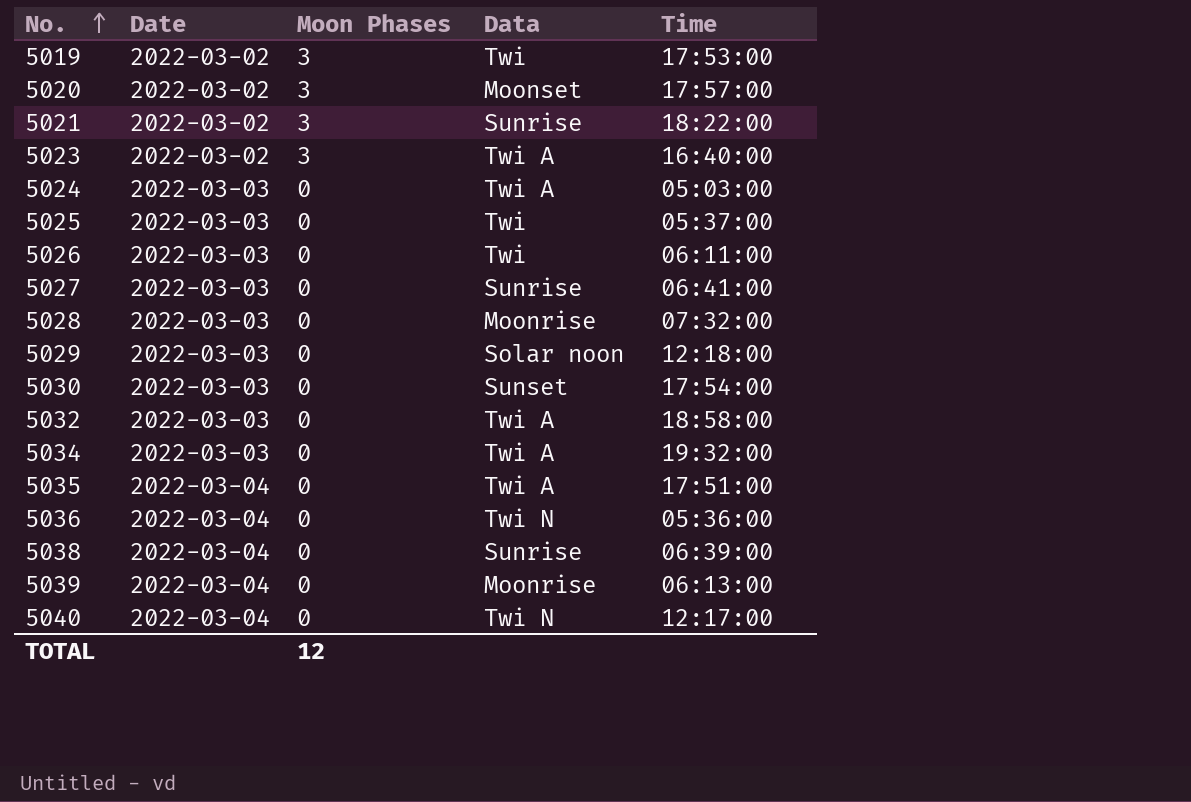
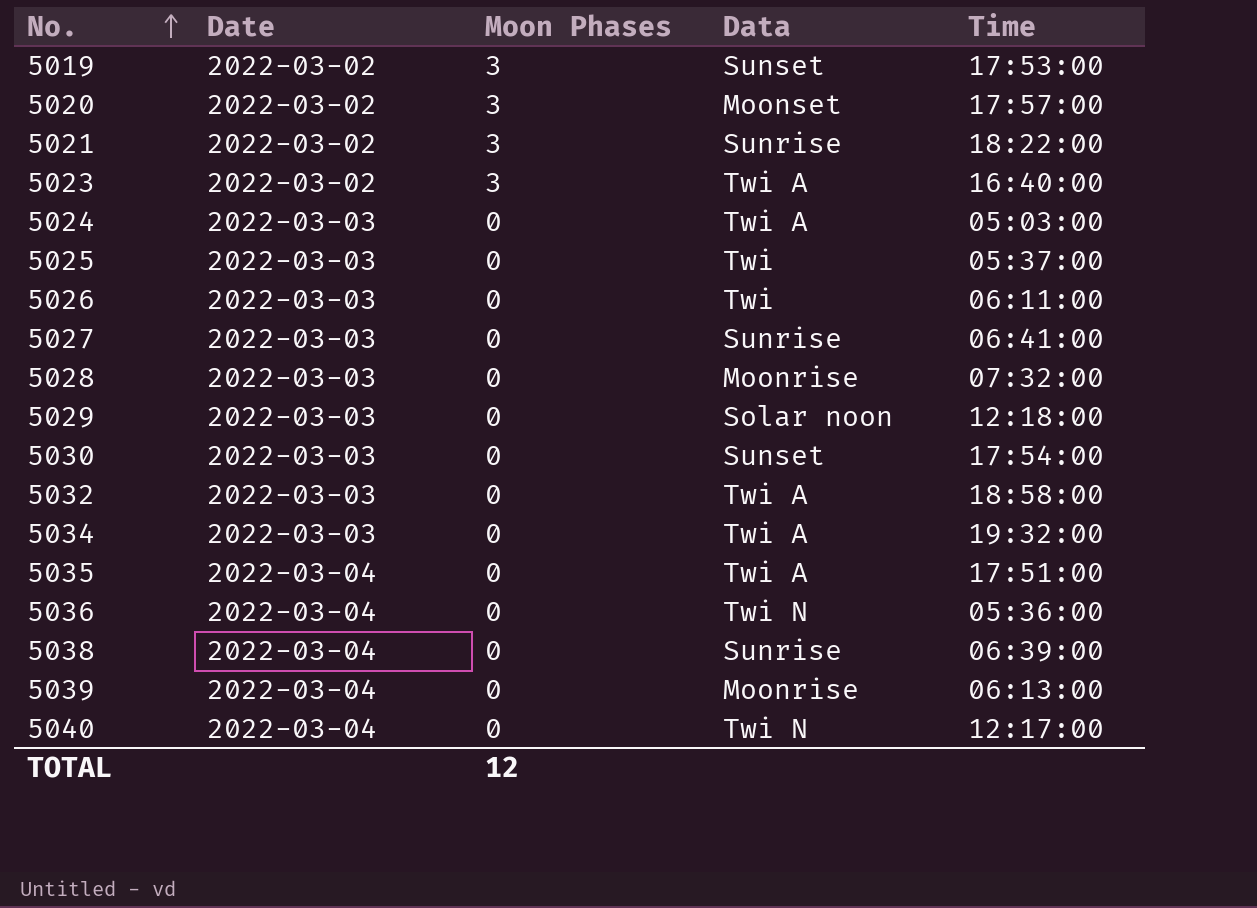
5019 | Data: Twi -> Sunset

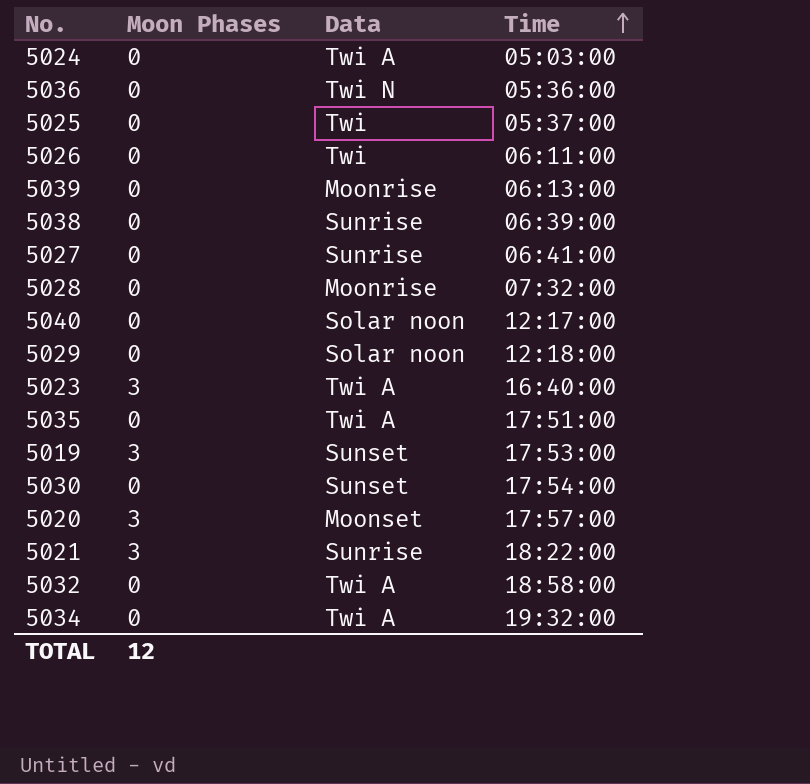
row order: No. ascending -> Time ascending
column Date | position: 2 -> none
5040 | Data: Twi N -> Solar noon

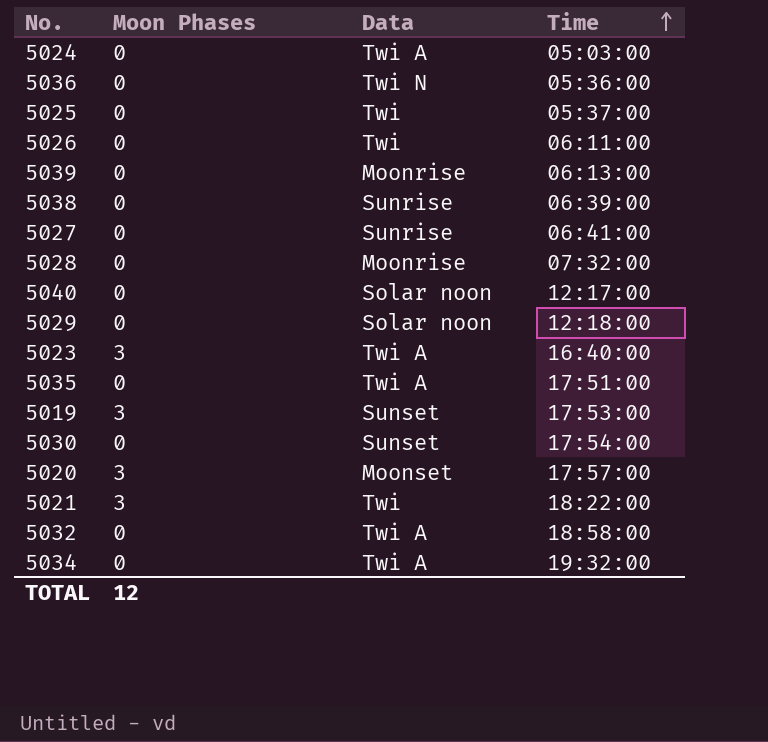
5021 | Data: Sunrise -> Twi

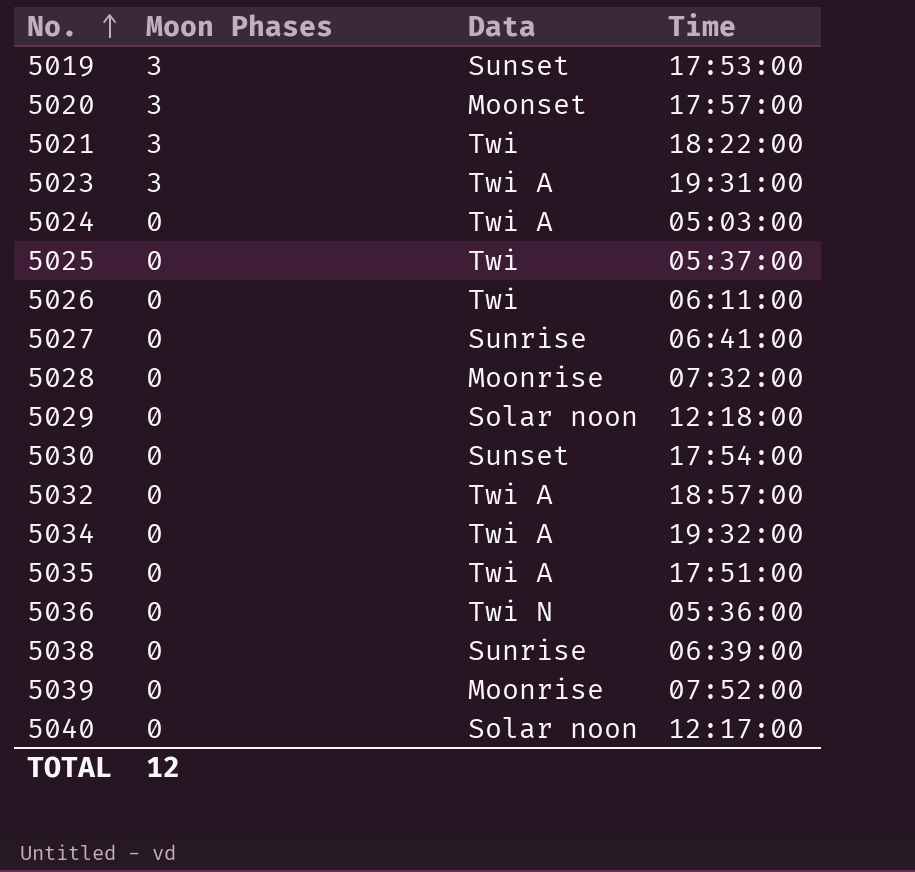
row order: Time ascending -> No. ascending
5023 | Time: 16:40:00 -> 19:31:00
5032 | Time: 18:58:00 -> 18:57:00
5039 | Time: 06:13:00 -> 07:52:00

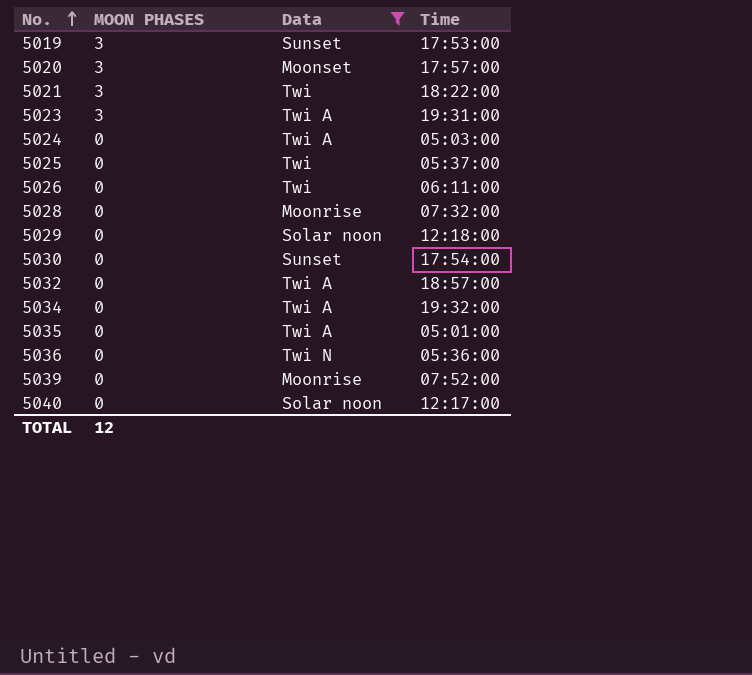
filter: none -> Data != Sunrise
column name: Moon Phases -> MOON PHASES
5035 | Time: 17:51:00 -> 05:01:00

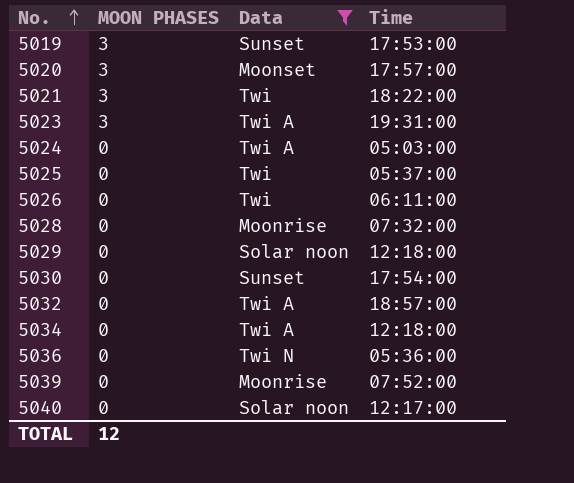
row 5035: 0 | Twi A | 05:01:00 -> none
5034 | Time: 19:32:00 -> 12:18:00

